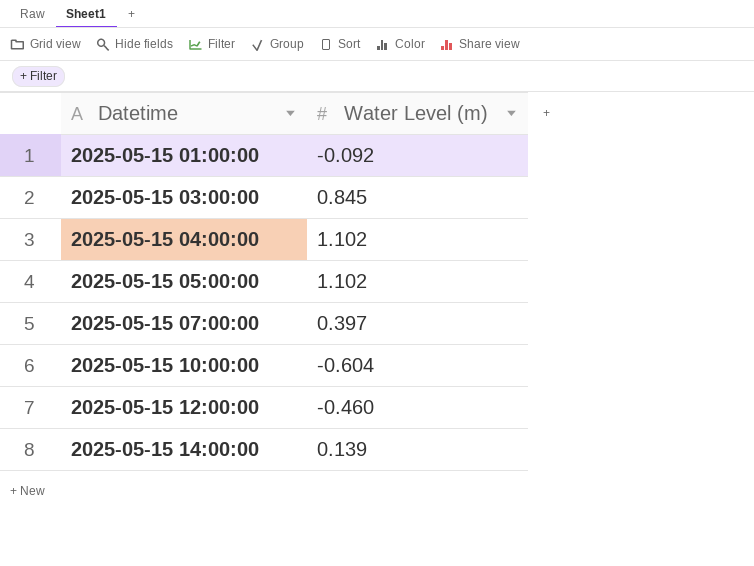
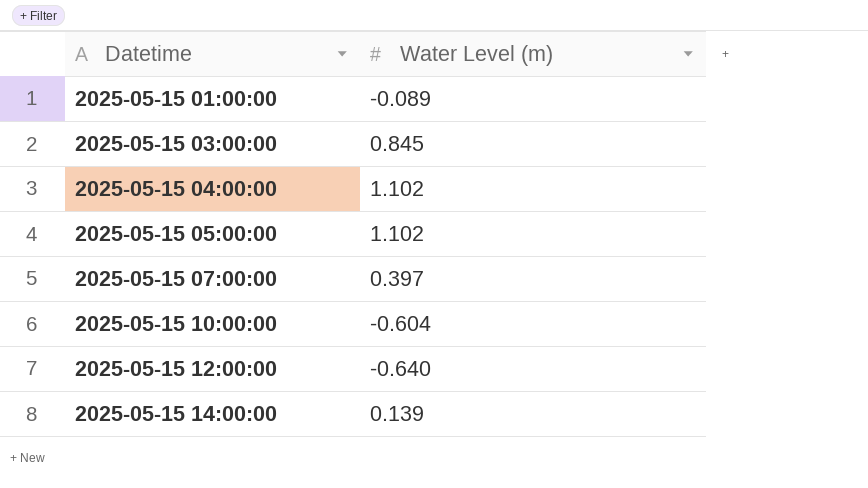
2025-05-15 01:00:00 | Water Level (m): -0.092 -> -0.089
2025-05-15 12:00:00 | Water Level (m): -0.460 -> -0.640

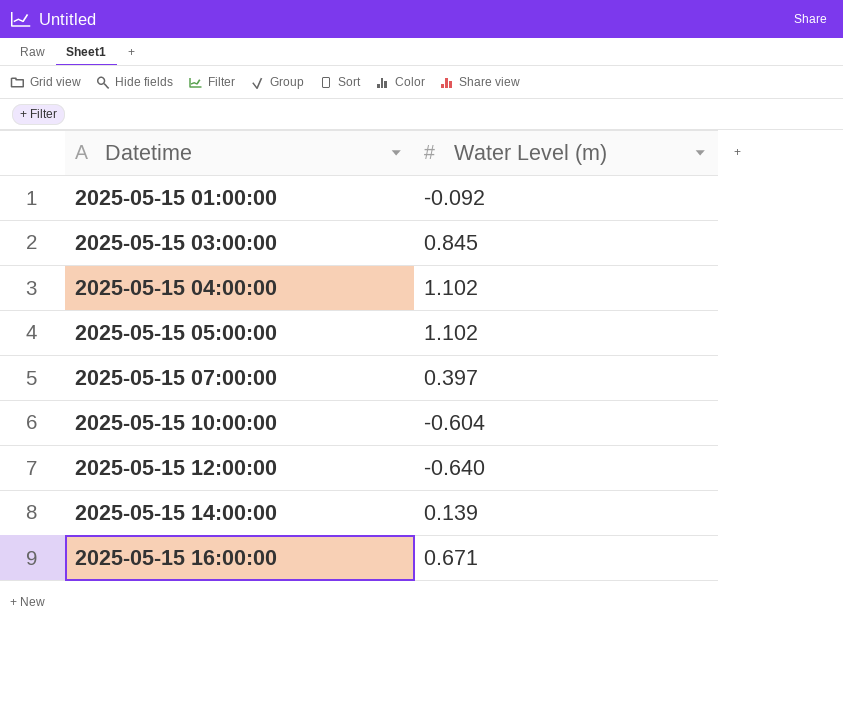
2025-05-15 01:00:00 | Water Level (m): -0.089 -> -0.092
row 2025-05-15 16:00:00: none -> 0.671

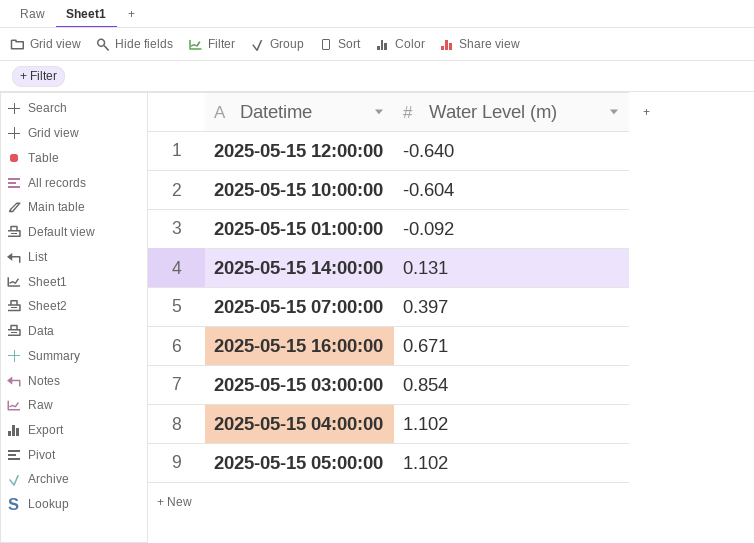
row order: Datetime ascending -> Water Level (m) ascending
2025-05-15 14:00:00 | Water Level (m): 0.139 -> 0.131
2025-05-15 03:00:00 | Water Level (m): 0.845 -> 0.854

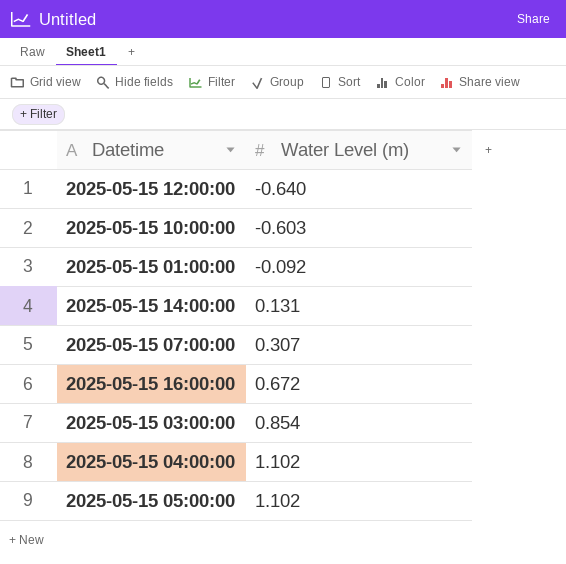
2025-05-15 10:00:00 | Water Level (m): -0.604 -> -0.603
2025-05-15 07:00:00 | Water Level (m): 0.397 -> 0.307
2025-05-15 16:00:00 | Water Level (m): 0.671 -> 0.672

